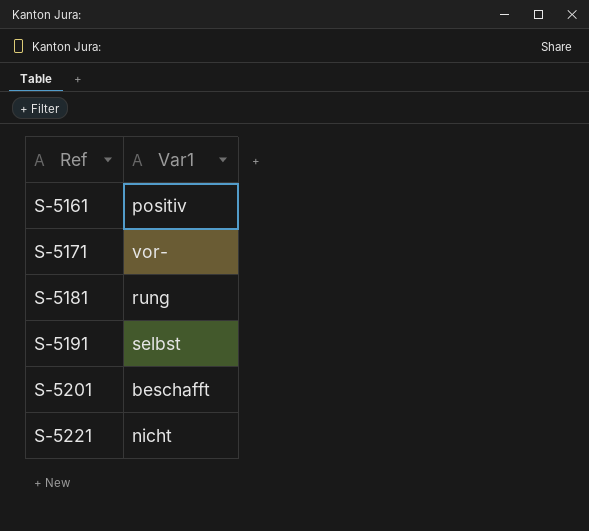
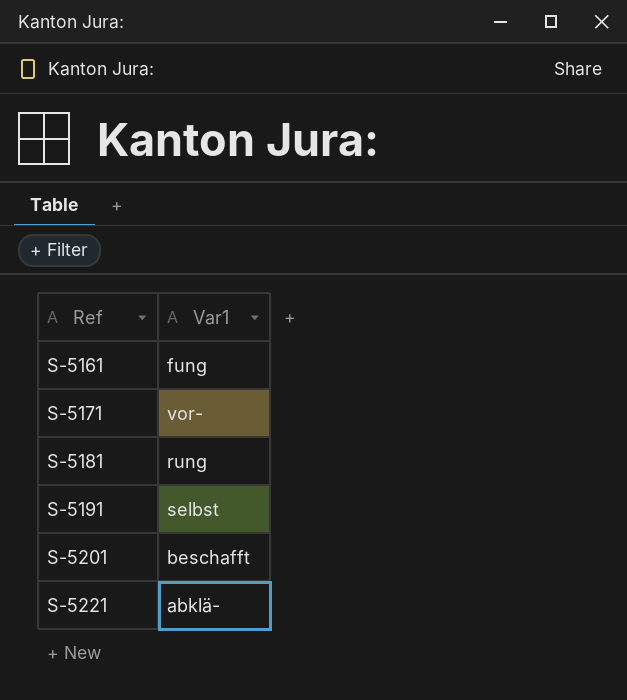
S-5161 | Var1: positiv -> fung
S-5221 | Var1: nicht -> abklä-

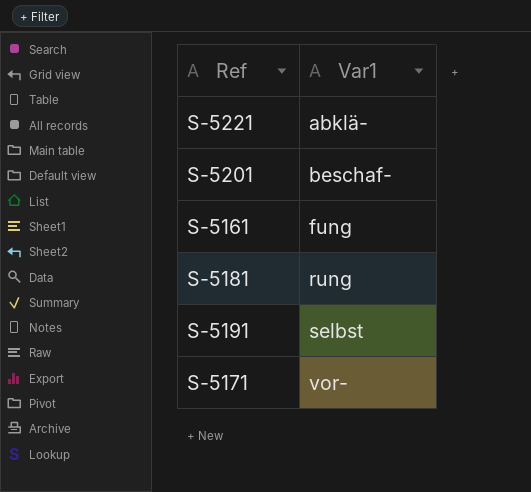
row order: Ref ascending -> Var1 ascending
S-5201 | Var1: beschafft -> beschaf-

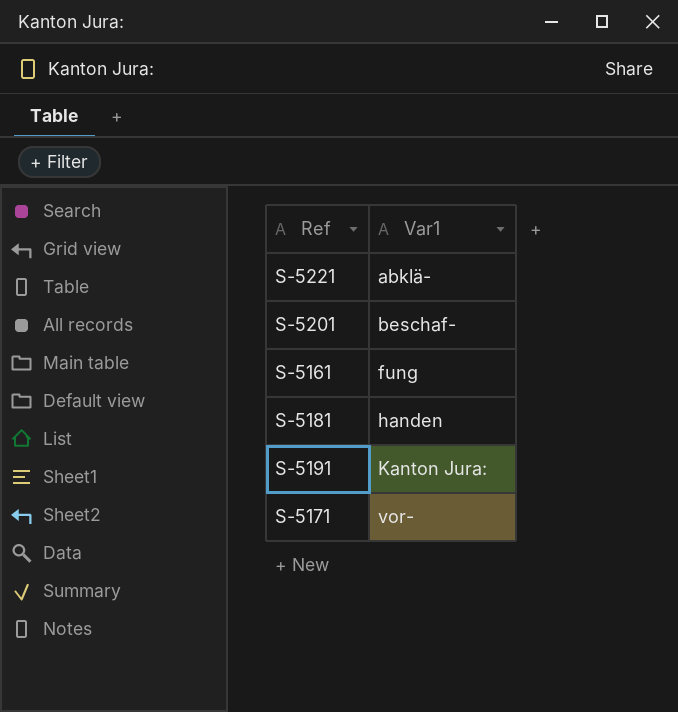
S-5181 | Var1: rung -> handen
S-5191 | Var1: selbst -> Kanton Jura:

